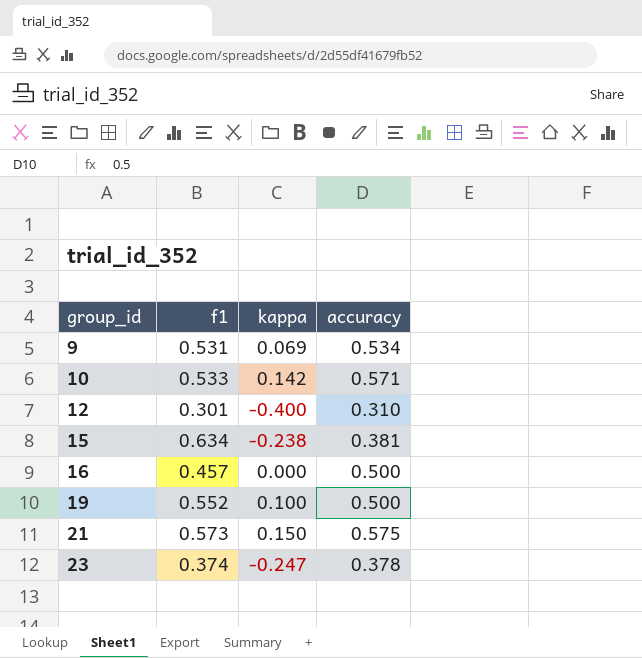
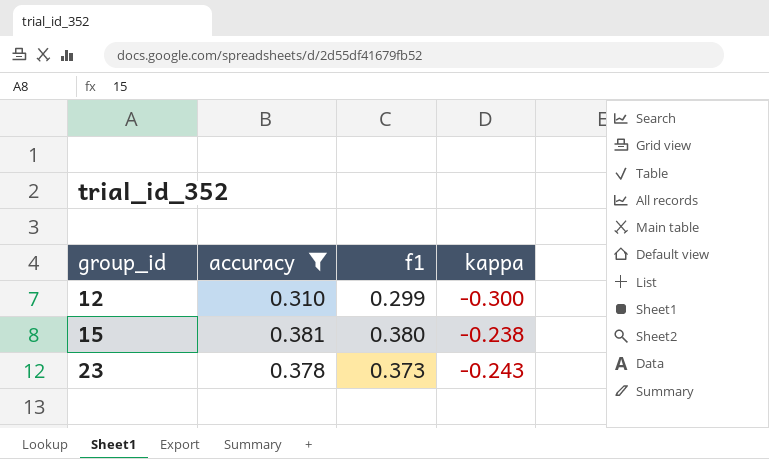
filter: none -> accuracy <= 0.381
column accuracy | position: 4 -> 2
12 | f1: 0.301 -> 0.299
12 | kappa: -0.400 -> -0.300
15 | f1: 0.634 -> 0.380
23 | f1: 0.374 -> 0.373
23 | kappa: -0.247 -> -0.243

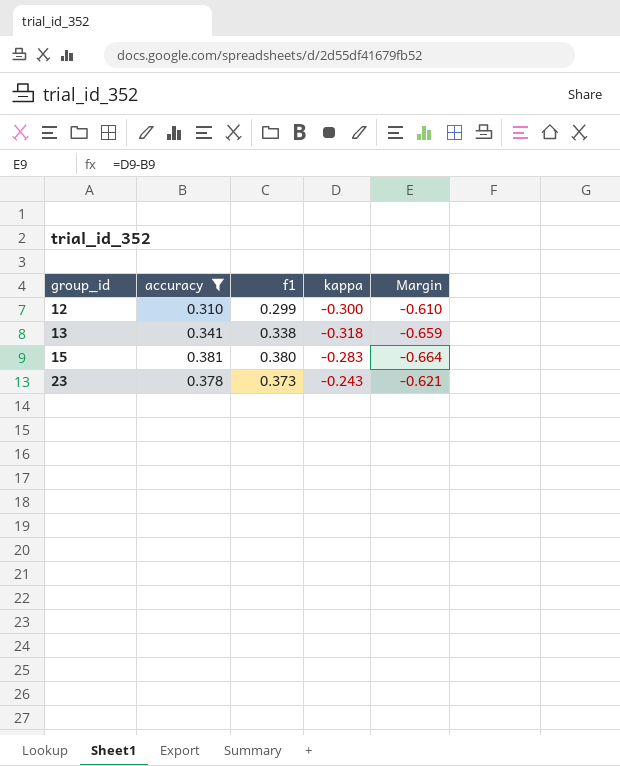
column Margin | formula: none -> [kappa] - [accuracy]
row 13: none -> 0.341 | 0.338 | -0.318 | -0.659
15 | kappa: -0.238 -> -0.283

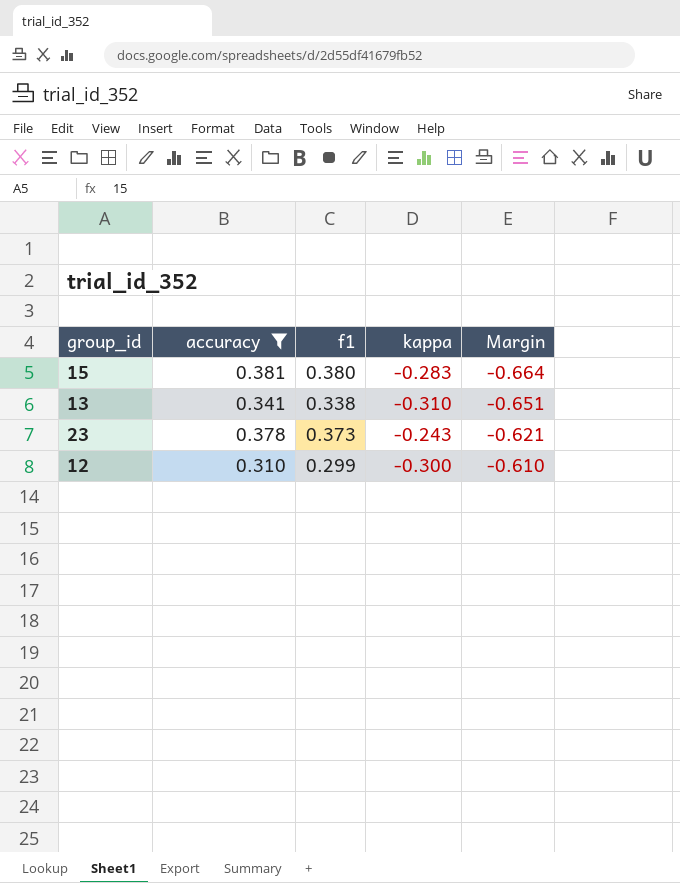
row order: group_id ascending -> Margin ascending
13 | kappa: -0.318 -> -0.310
13 | Margin: -0.659 -> -0.651

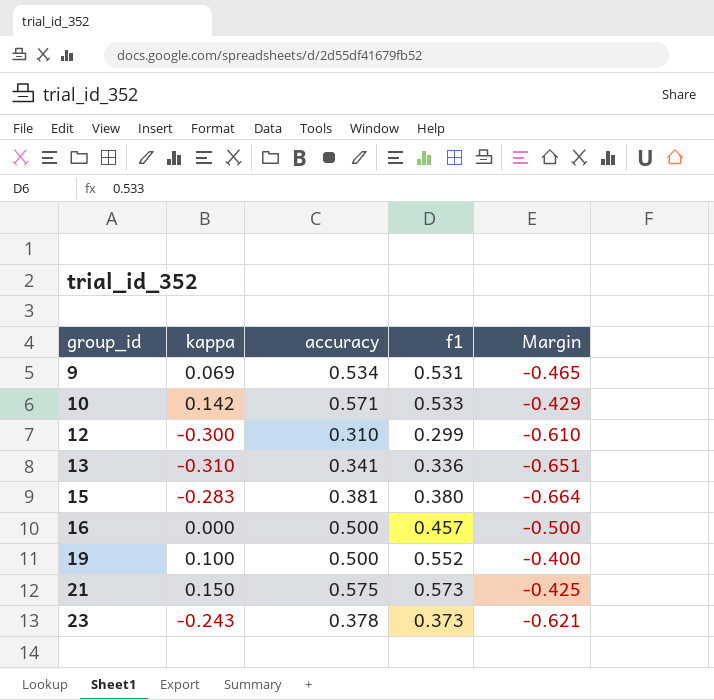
filter: accuracy <= 0.381 -> none
row order: Margin ascending -> group_id ascending
column kappa | position: 4 -> 2
13 | f1: 0.338 -> 0.336

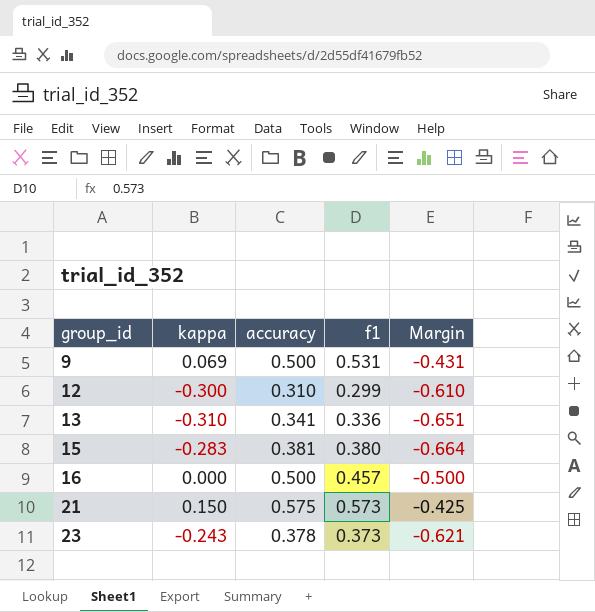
row 10: 0.142 | 0.571 | 0.533 | -0.429 -> none
row 19: 0.100 | 0.500 | 0.552 | -0.400 -> none
9 | accuracy: 0.534 -> 0.500
9 | Margin: -0.465 -> -0.431

